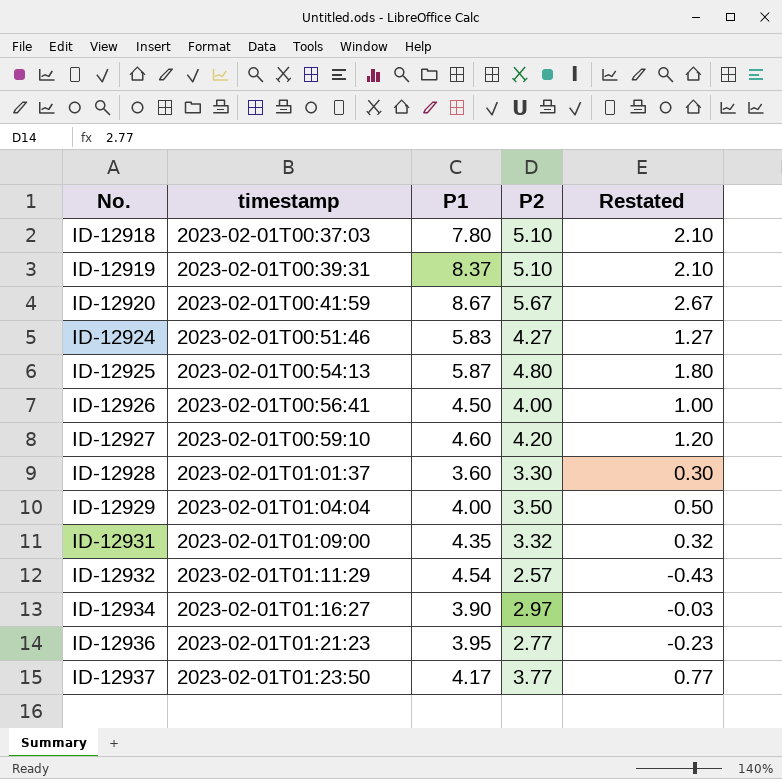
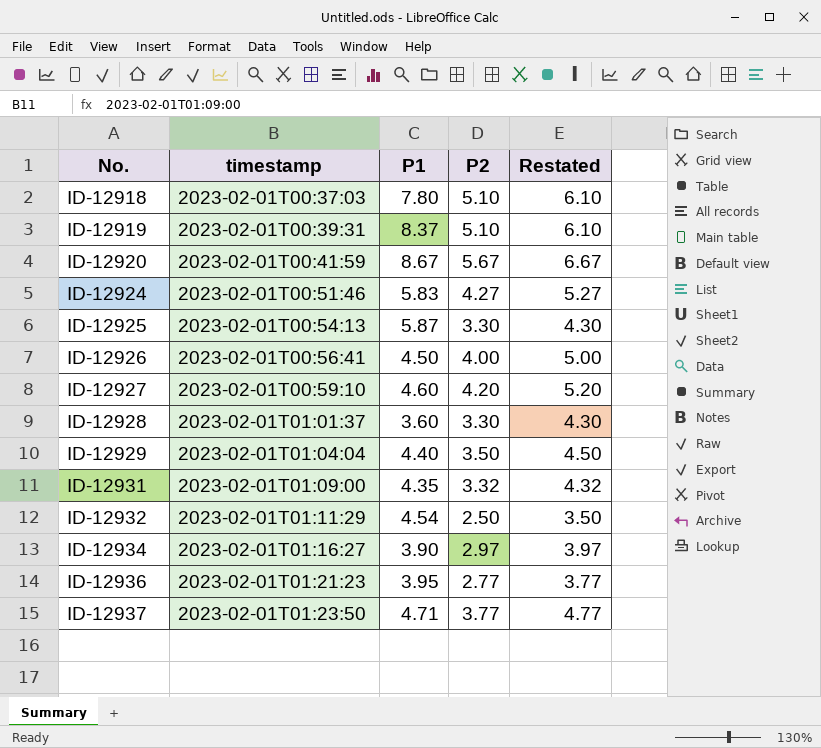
column Restated | formula: [P2] - 3 -> [P2] + 1
ID-12925 | P2: 4.80 -> 3.30
ID-12929 | P1: 4.00 -> 4.40
ID-12932 | P2: 2.57 -> 2.50
ID-12937 | P1: 4.17 -> 4.71

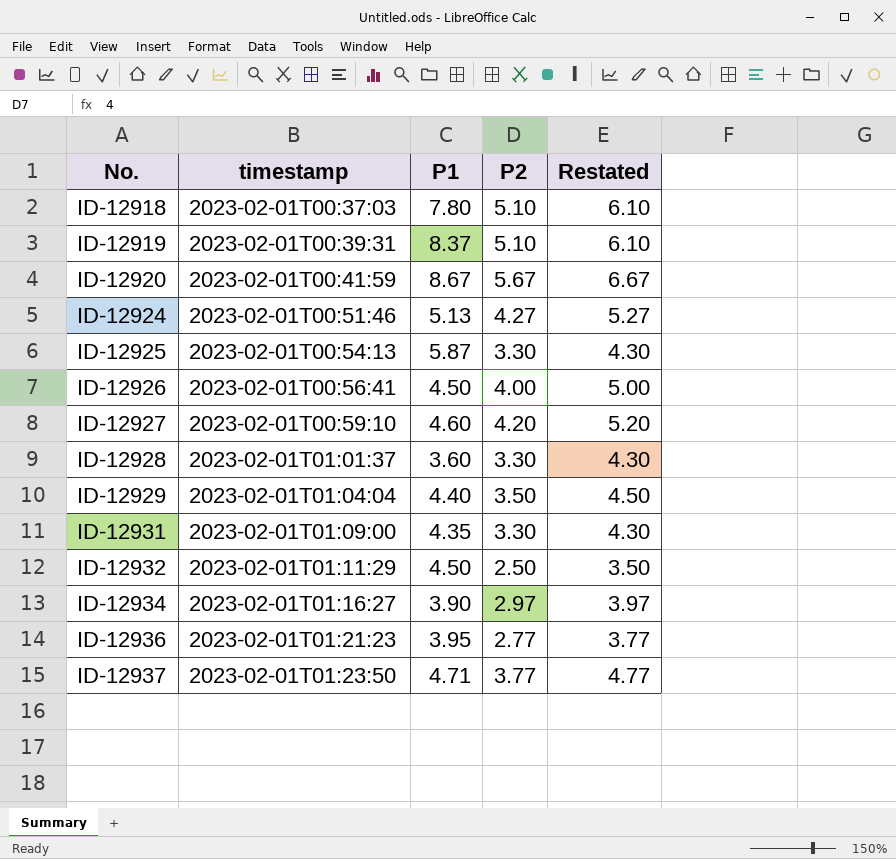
ID-12924 | P1: 5.83 -> 5.13
ID-12931 | P2: 3.32 -> 3.30
ID-12931 | Restated: 4.32 -> 4.30
ID-12932 | P1: 4.54 -> 4.50

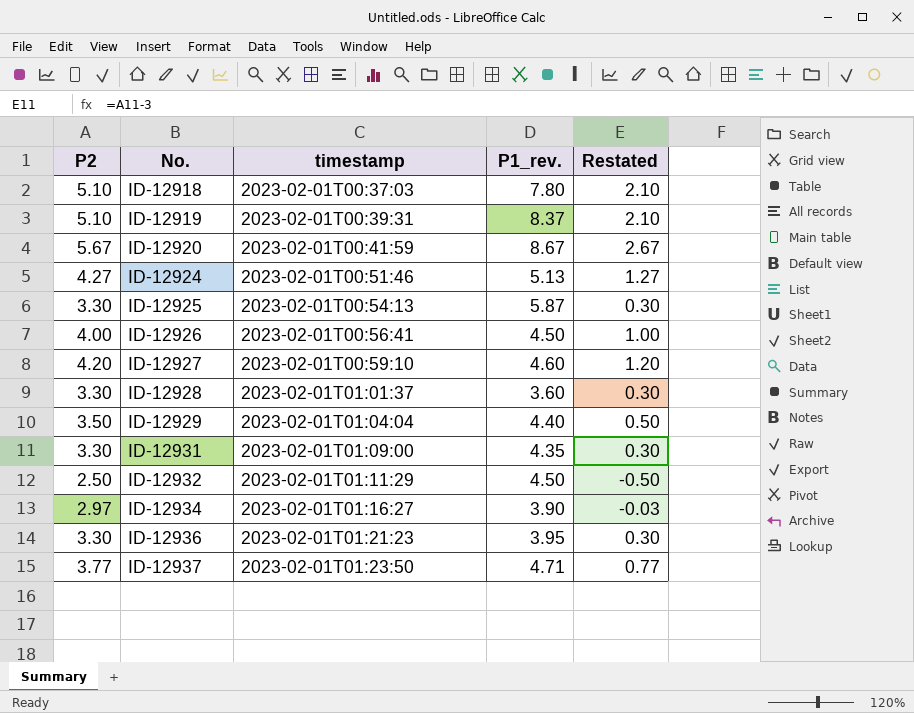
column P2 | position: 4 -> 1
column name: P1 -> P1_rev.
column Restated | formula: [P2] + 1 -> [P2] - 3
ID-12936 | P2: 2.77 -> 3.30

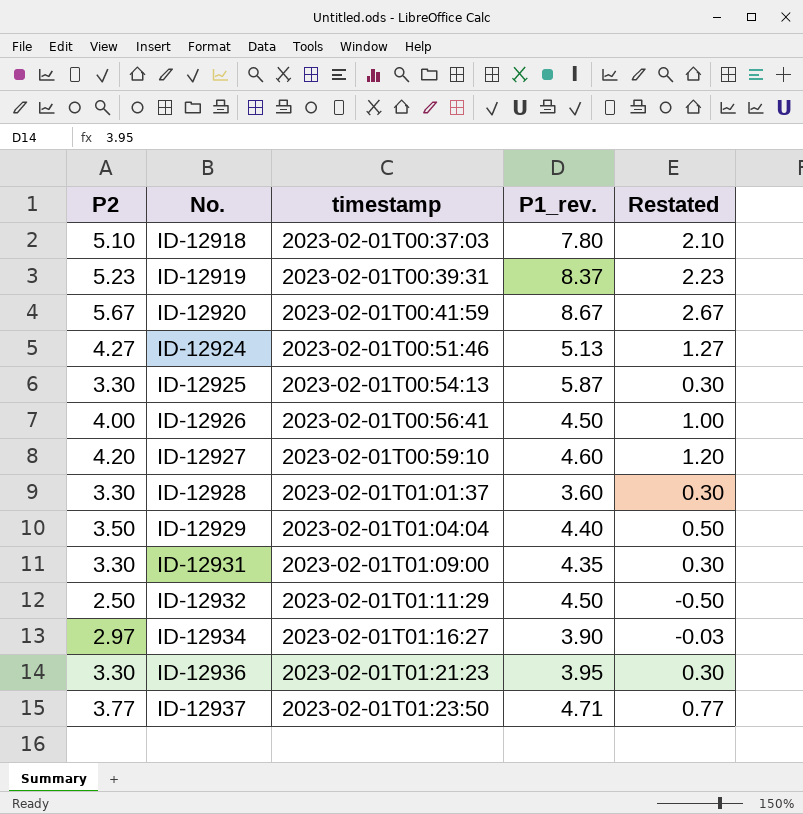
ID-12919 | P2: 5.10 -> 5.23
ID-12919 | Restated: 2.10 -> 2.23

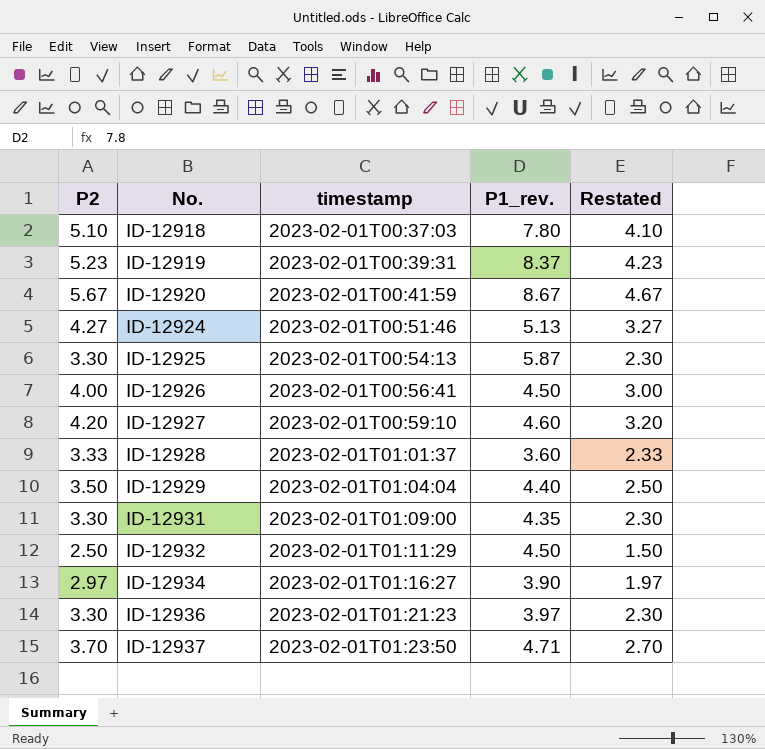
column Restated | formula: [P2] - 3 -> [P2] - 1
ID-12928 | P2: 3.30 -> 3.33
ID-12936 | P1_rev.: 3.95 -> 3.97
ID-12937 | P2: 3.77 -> 3.70

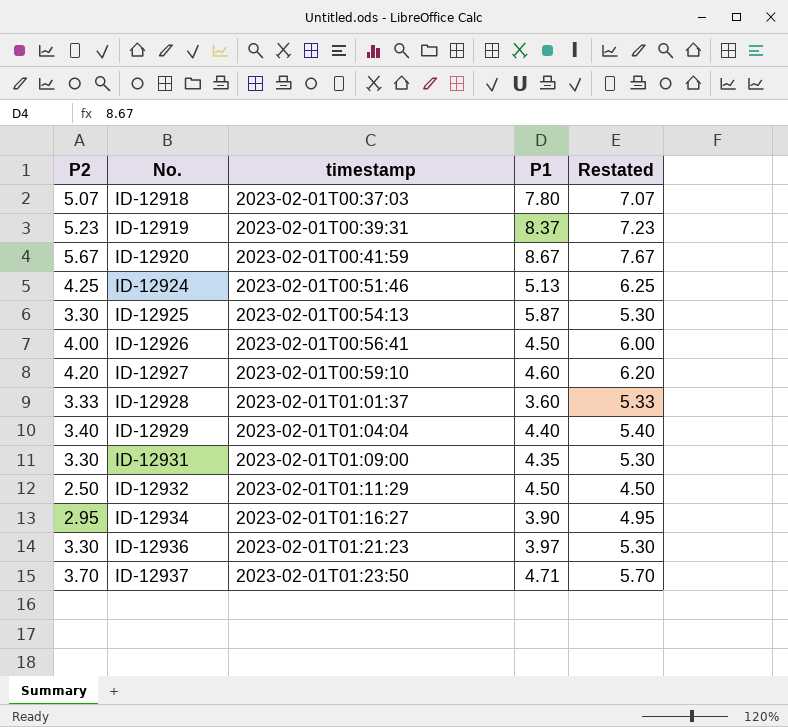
column name: P1_rev. -> P1
column Restated | formula: [P2] - 1 -> [P2] + 2
ID-12918 | P2: 5.10 -> 5.07
ID-12924 | P2: 4.27 -> 4.25
ID-12929 | P2: 3.50 -> 3.40
ID-12934 | P2: 2.97 -> 2.95

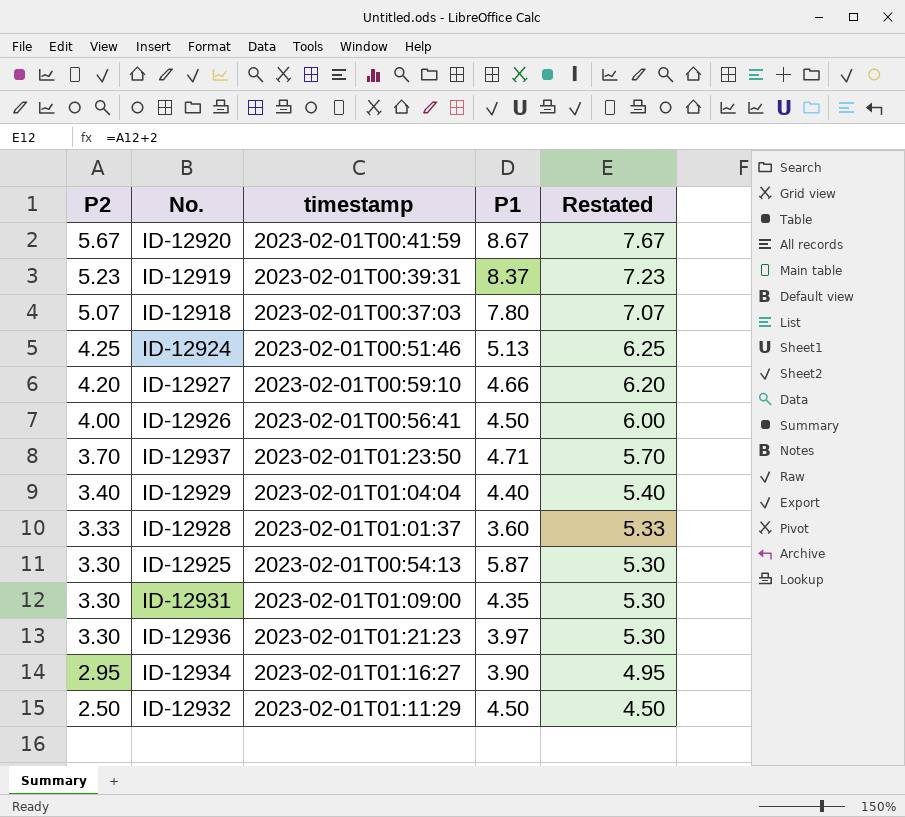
row order: No. ascending -> P2 descending
ID-12927 | P1: 4.60 -> 4.66

